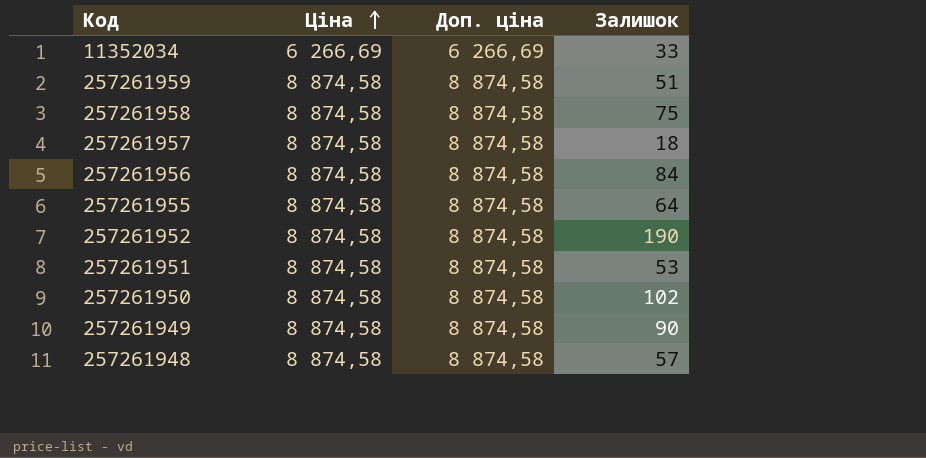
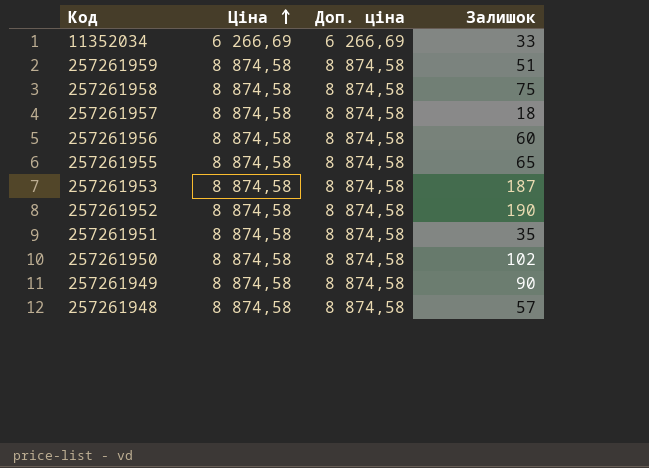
257261956 | Залишок: 84 -> 60
257261955 | Залишок: 64 -> 65
row 257261953: none -> 8 874,58 | 8 874,58 | 187
257261951 | Залишок: 53 -> 35

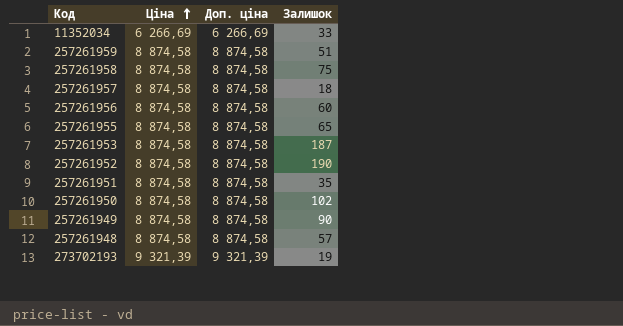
row 273702193: none -> 9 321,39 | 9 321,39 | 19

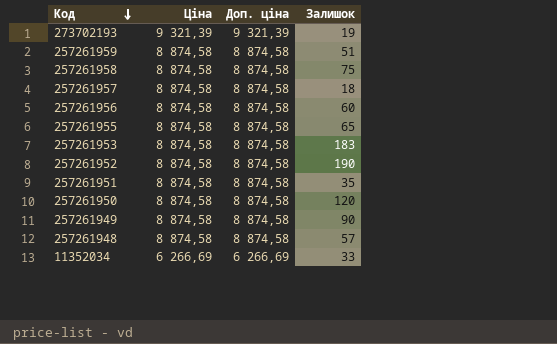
row order: Ціна ascending -> Код descending
257261953 | Залишок: 187 -> 183
257261950 | Залишок: 102 -> 120

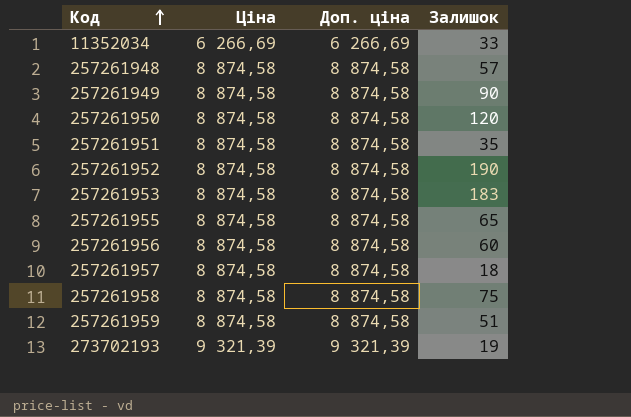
row order: Код descending -> Код ascending

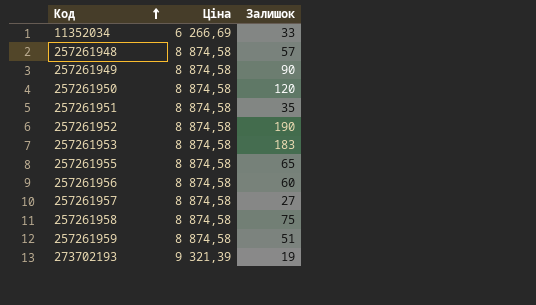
column Доп. ціна | position: 3 -> none
257261957 | Залишок: 18 -> 27

